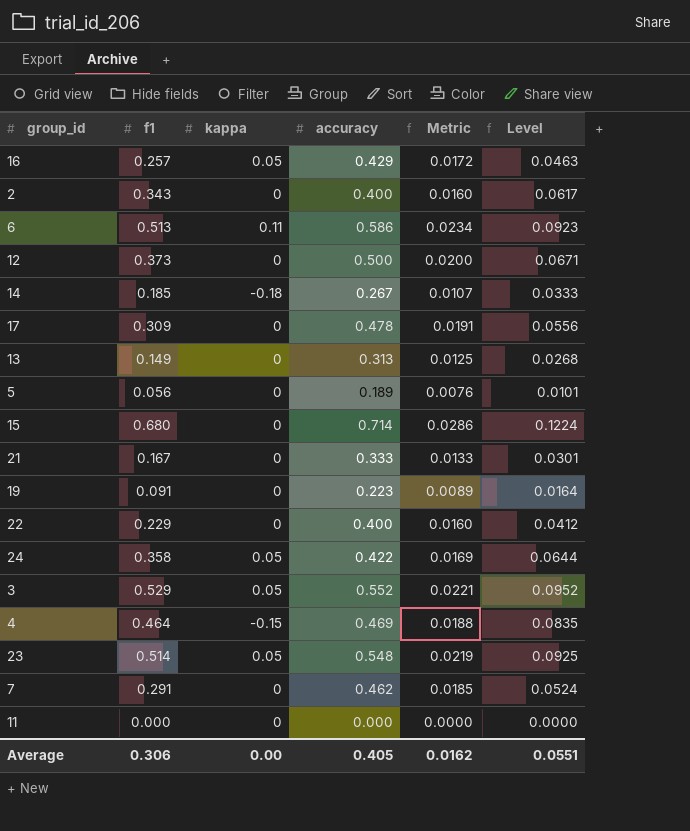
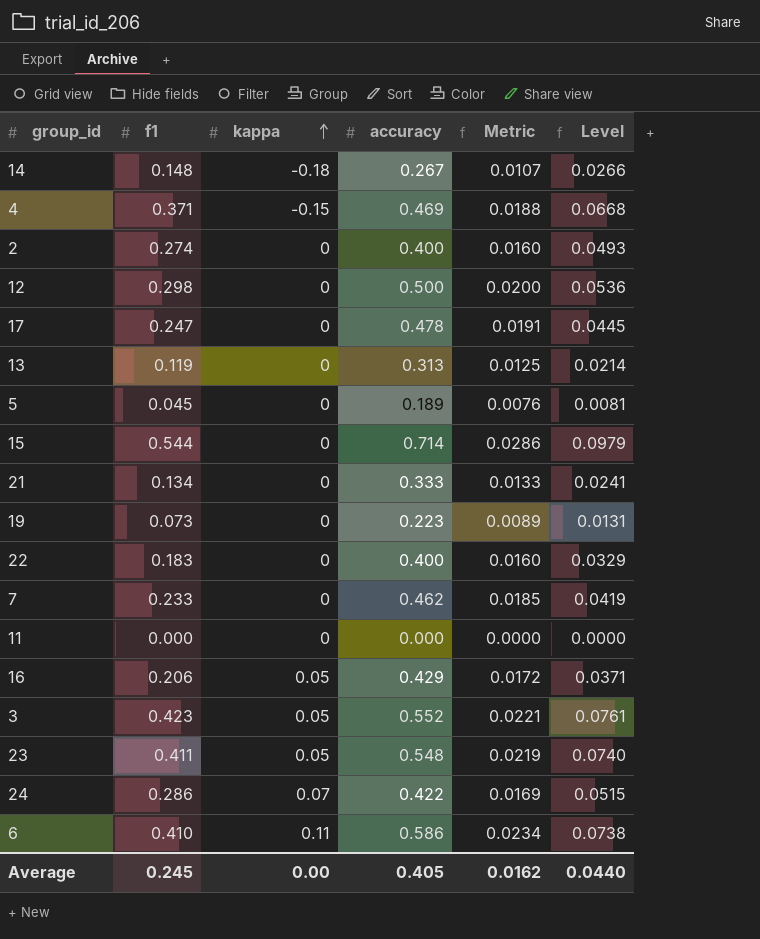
row order: none -> kappa ascending
14 | f1: 0.185 -> 0.148
14 | Level: 0.0333 -> 0.0266
4 | f1: 0.464 -> 0.371
4 | Level: 0.0835 -> 0.0668
2 | f1: 0.343 -> 0.274
2 | Level: 0.0617 -> 0.0493
12 | f1: 0.373 -> 0.298
12 | Level: 0.0671 -> 0.0536
17 | f1: 0.309 -> 0.247
17 | Level: 0.0556 -> 0.0445
13 | f1: 0.149 -> 0.119
13 | Level: 0.0268 -> 0.0214
5 | f1: 0.056 -> 0.045
5 | Level: 0.0101 -> 0.0081
15 | f1: 0.680 -> 0.544
15 | Level: 0.1224 -> 0.0979
21 | f1: 0.167 -> 0.134
21 | Level: 0.0301 -> 0.0241
19 | f1: 0.091 -> 0.073
19 | Level: 0.0164 -> 0.0131
22 | f1: 0.229 -> 0.183
22 | Level: 0.0412 -> 0.0329
7 | f1: 0.291 -> 0.233
7 | Level: 0.0524 -> 0.0419
16 | f1: 0.257 -> 0.206
16 | Level: 0.0463 -> 0.0371
3 | f1: 0.529 -> 0.423
3 | Level: 0.0952 -> 0.0761
23 | f1: 0.514 -> 0.411
23 | Level: 0.0925 -> 0.0740
24 | f1: 0.358 -> 0.286
24 | kappa: 0.05 -> 0.07
24 | Level: 0.0644 -> 0.0515
6 | f1: 0.513 -> 0.410
6 | Level: 0.0923 -> 0.0738
Average | f1: 0.306 -> 0.245
Average | Level: 0.0551 -> 0.0440

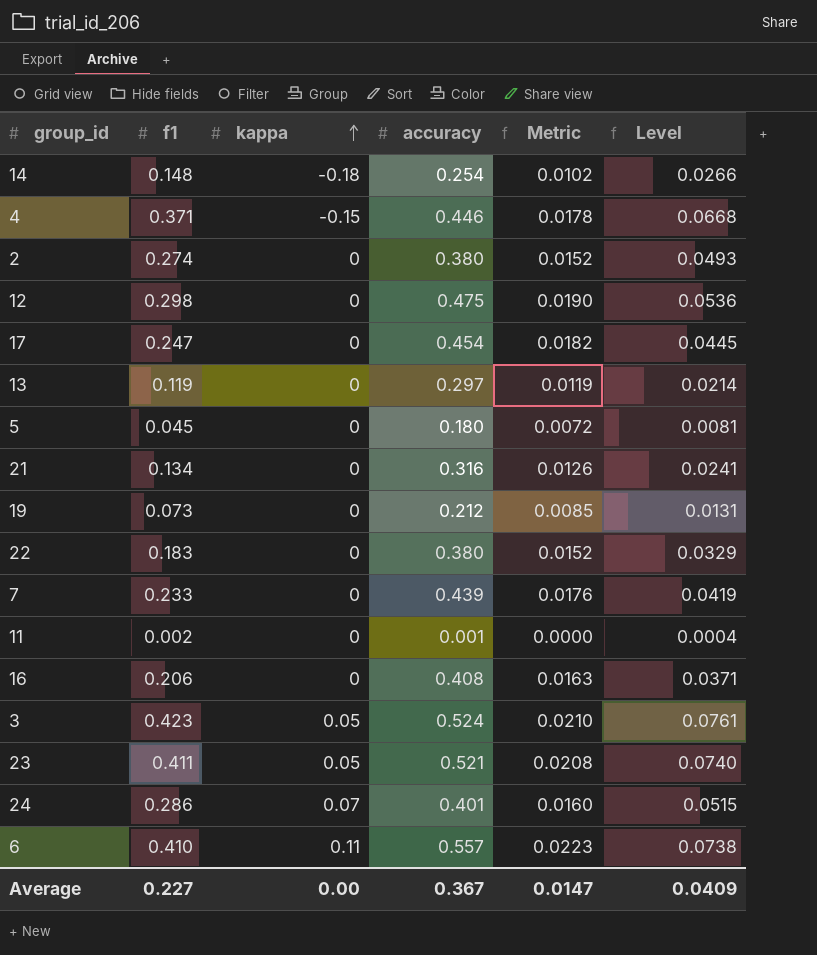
row 15: 0.544 | 0 | 0.714 | 0.0286 | 0.0979 -> none
14 | accuracy: 0.267 -> 0.254
14 | Metric: 0.0107 -> 0.0102
4 | accuracy: 0.469 -> 0.446
4 | Metric: 0.0188 -> 0.0178
2 | accuracy: 0.400 -> 0.380
2 | Metric: 0.0160 -> 0.0152
12 | accuracy: 0.500 -> 0.475
12 | Metric: 0.0200 -> 0.0190
17 | accuracy: 0.478 -> 0.454
17 | Metric: 0.0191 -> 0.0182
13 | accuracy: 0.313 -> 0.297
13 | Metric: 0.0125 -> 0.0119
5 | accuracy: 0.189 -> 0.180
5 | Metric: 0.0076 -> 0.0072
21 | accuracy: 0.333 -> 0.316
21 | Metric: 0.0133 -> 0.0126
19 | accuracy: 0.223 -> 0.212
19 | Metric: 0.0089 -> 0.0085
22 | accuracy: 0.400 -> 0.380
22 | Metric: 0.0160 -> 0.0152
7 | accuracy: 0.462 -> 0.439
7 | Metric: 0.0185 -> 0.0176
11 | f1: 0.000 -> 0.002
11 | accuracy: 0.000 -> 0.001
11 | Level: 0.0000 -> 0.0004
16 | kappa: 0.05 -> 0
16 | accuracy: 0.429 -> 0.408
16 | Metric: 0.0172 -> 0.0163
3 | accuracy: 0.552 -> 0.524
3 | Metric: 0.0221 -> 0.0210
23 | accuracy: 0.548 -> 0.521
23 | Metric: 0.0219 -> 0.0208
24 | accuracy: 0.422 -> 0.401
24 | Metric: 0.0169 -> 0.0160
6 | accuracy: 0.586 -> 0.557
6 | Metric: 0.0234 -> 0.0223
Average | f1: 0.245 -> 0.227
Average | accuracy: 0.405 -> 0.367
Average | Metric: 0.0162 -> 0.0147
Average | Level: 0.0440 -> 0.0409

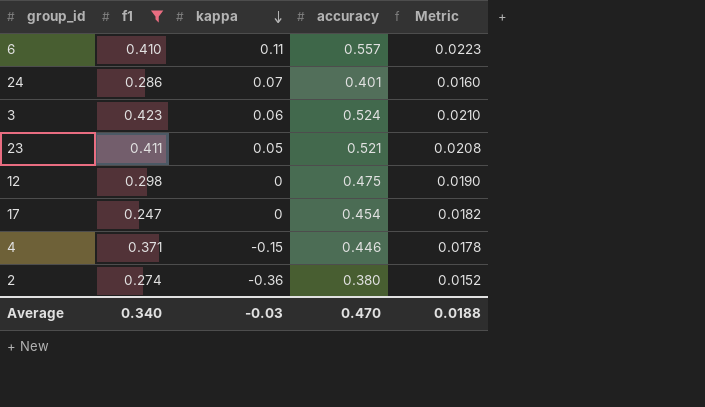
filter: none -> f1 >= 0.247
row order: kappa ascending -> kappa descending
column Level | formula: [f1] * 0.18 -> none
3 | kappa: 0.05 -> 0.06
2 | kappa: 0 -> -0.36
Average | f1: 0.227 -> 0.340
Average | kappa: 0.00 -> -0.03
Average | accuracy: 0.367 -> 0.470
Average | Metric: 0.0147 -> 0.0188

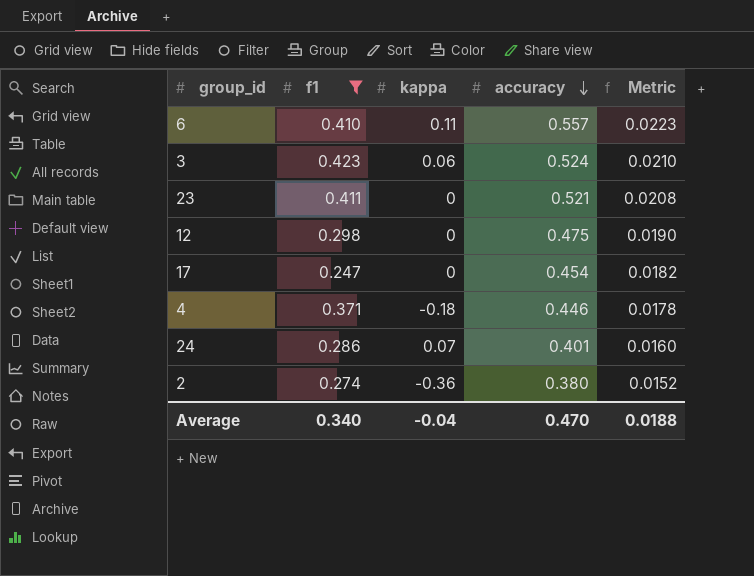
row order: kappa descending -> accuracy descending
23 | kappa: 0.05 -> 0
4 | kappa: -0.15 -> -0.18
Average | kappa: -0.03 -> -0.04

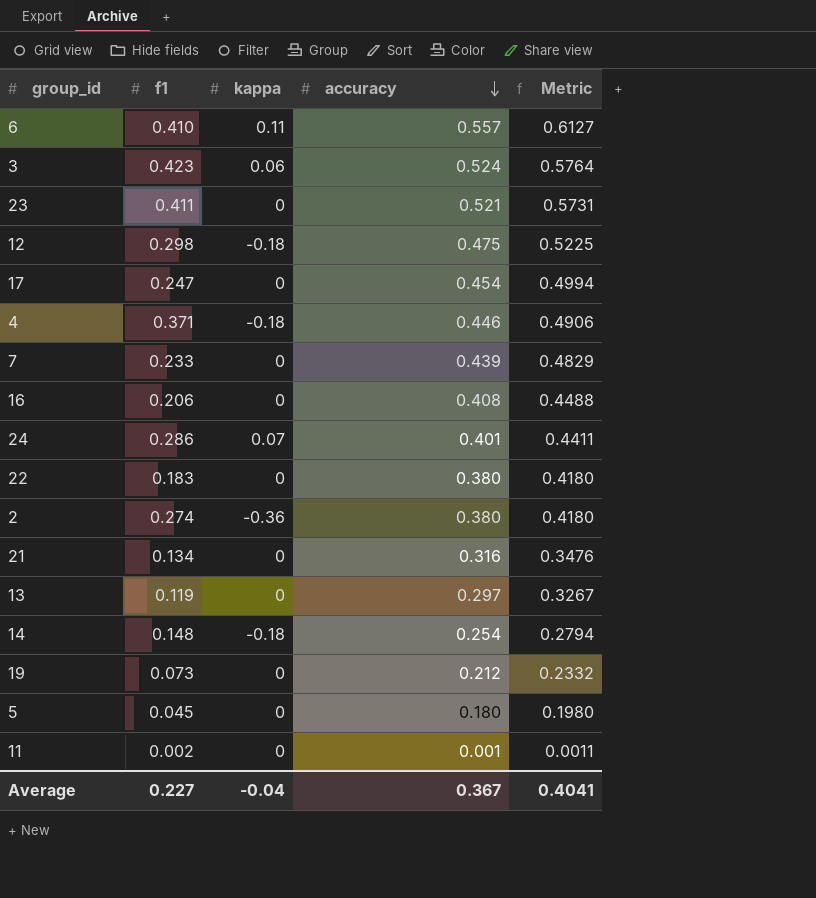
filter: f1 >= 0.247 -> none
column Metric | formula: [accuracy] * 0.04 -> [accuracy] * 1.1
12 | kappa: 0 -> -0.18
Average | f1: 0.340 -> 0.227
Average | accuracy: 0.470 -> 0.367
Average | Metric: 0.0188 -> 0.4041

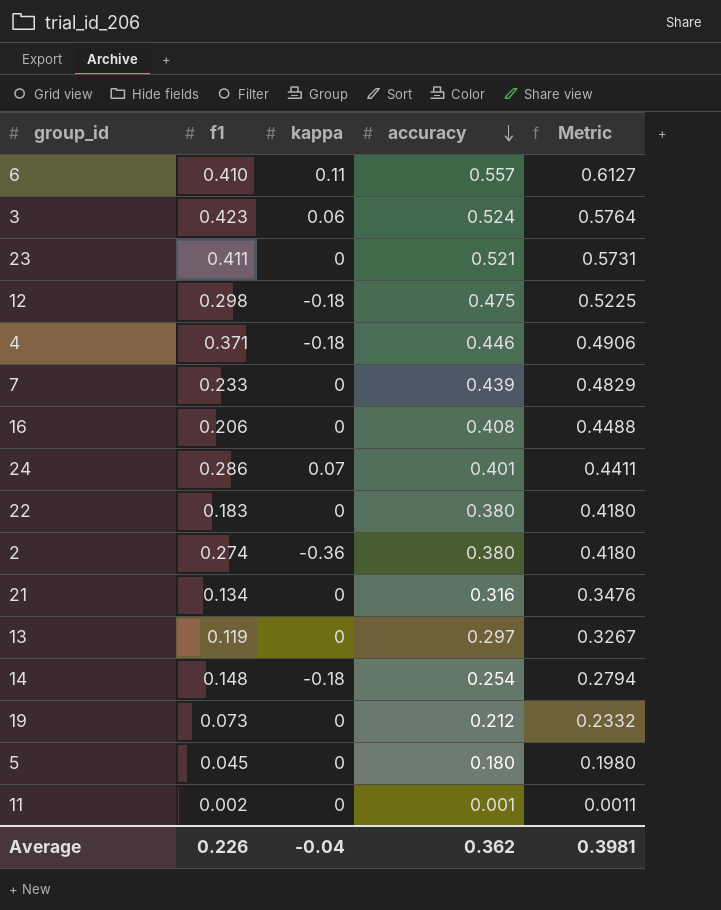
row 17: 0.247 | 0 | 0.454 | 0.4994 -> none
Average | f1: 0.227 -> 0.226
Average | accuracy: 0.367 -> 0.362
Average | Metric: 0.4041 -> 0.3981

